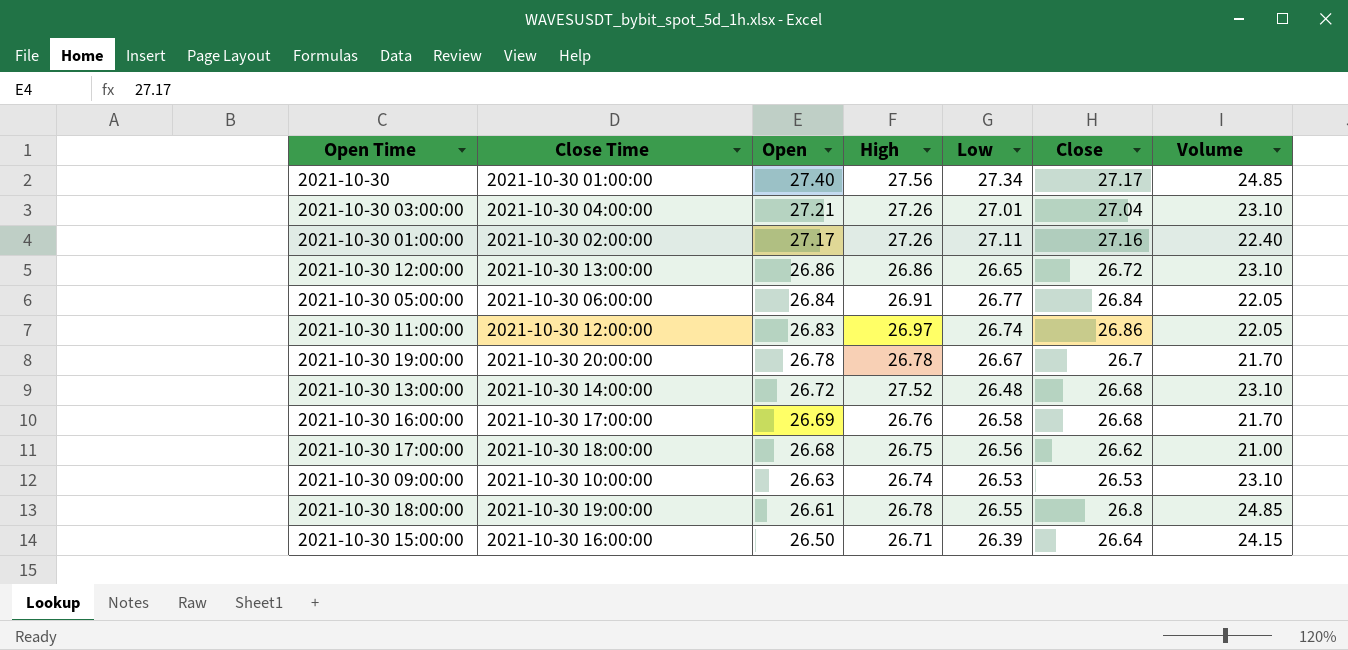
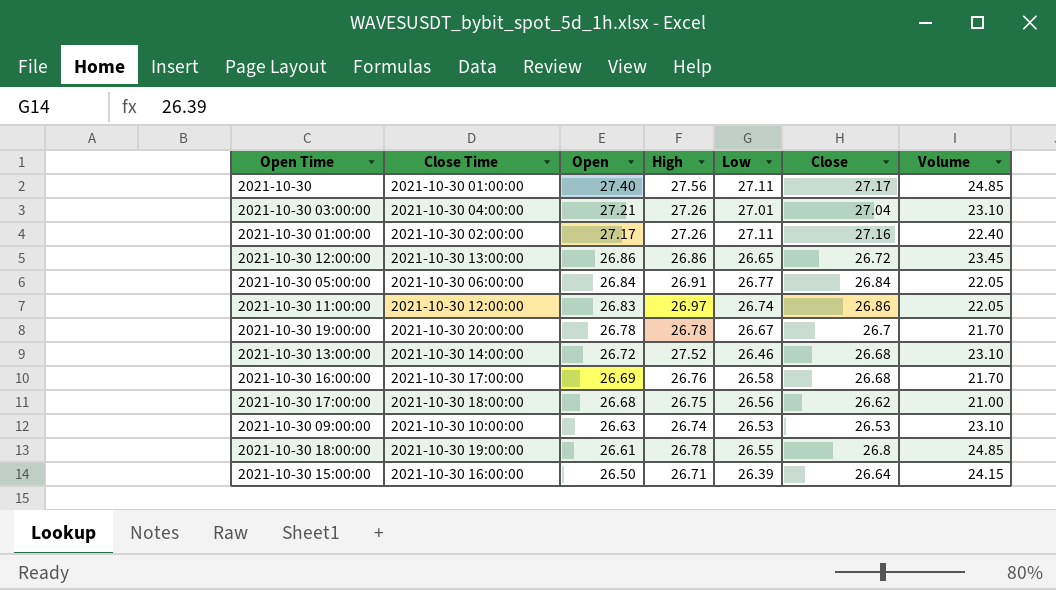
2021-10-30 | Low: 27.34 -> 27.11
2021-10-30 12:00:00 | Volume: 23.10 -> 23.45
2021-10-30 13:00:00 | Low: 26.48 -> 26.46

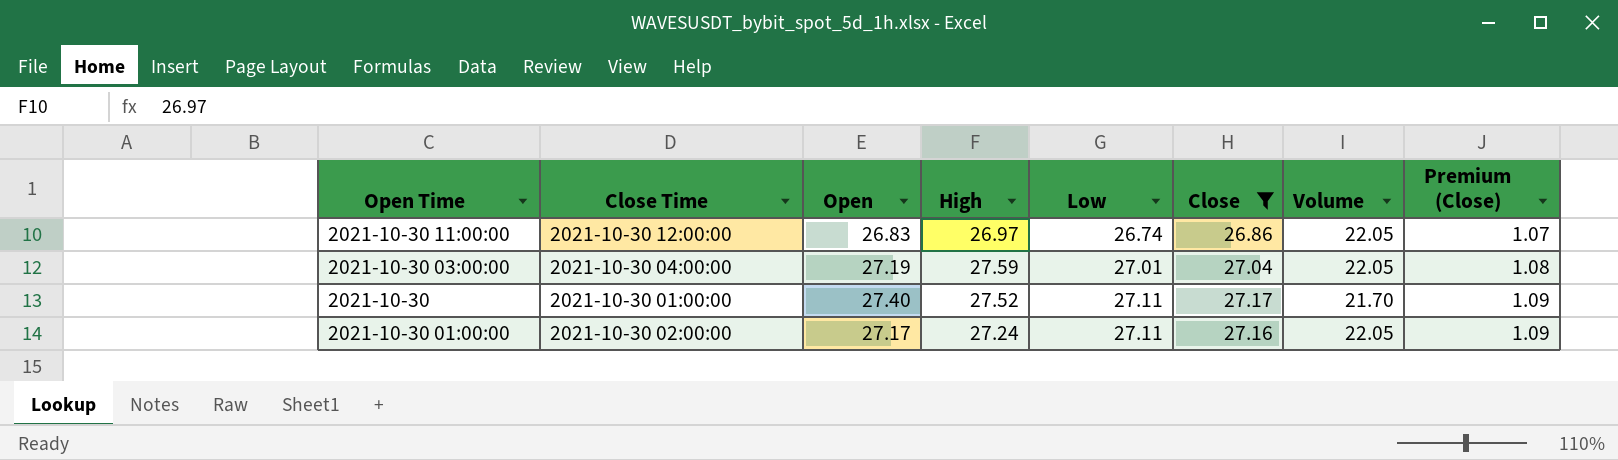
filter: none -> Close >= 26.86
row order: Open descending -> Low ascending
column Premium (Close) | formula: none -> [Close] * 0.04
2021-10-30 03:00:00 | Open: 27.21 -> 27.19
2021-10-30 03:00:00 | High: 27.26 -> 27.59
2021-10-30 03:00:00 | Volume: 23.10 -> 22.05
2021-10-30 | High: 27.56 -> 27.52
2021-10-30 | Volume: 24.85 -> 21.70
2021-10-30 01:00:00 | High: 27.26 -> 27.24
2021-10-30 01:00:00 | Volume: 22.40 -> 22.05

